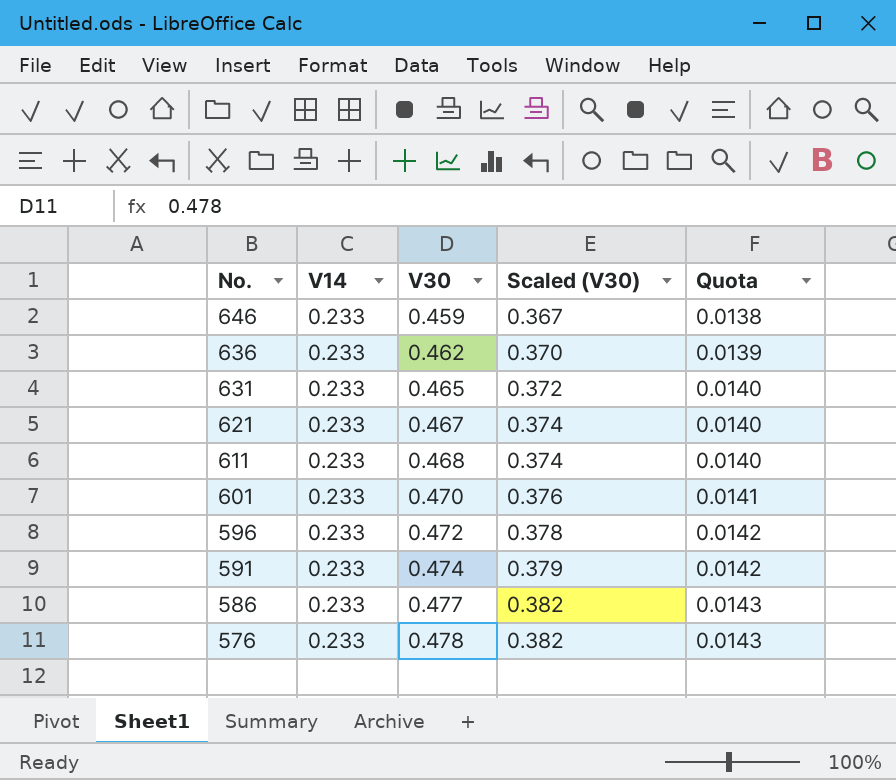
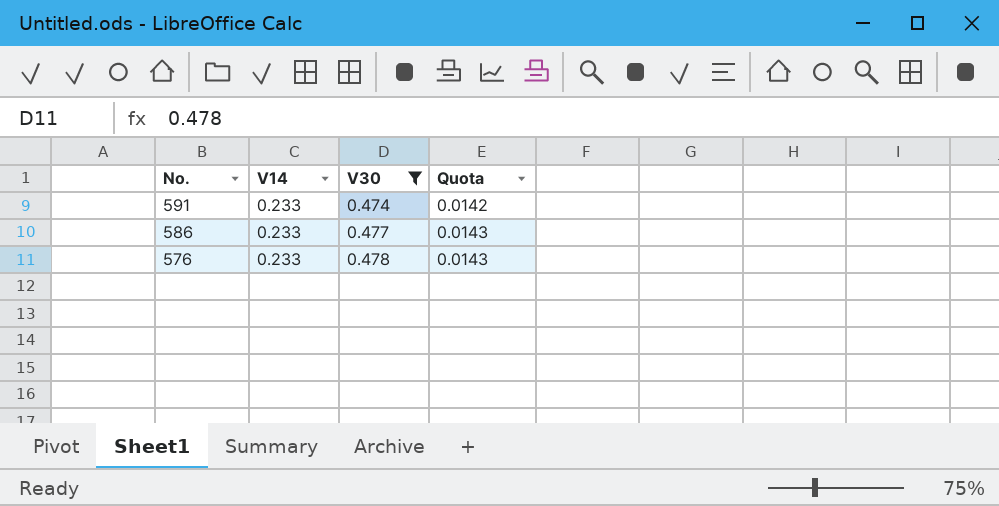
filter: none -> V30 >= 0.474
column Scaled (V30) | formula: [V30] * 0.8 -> none

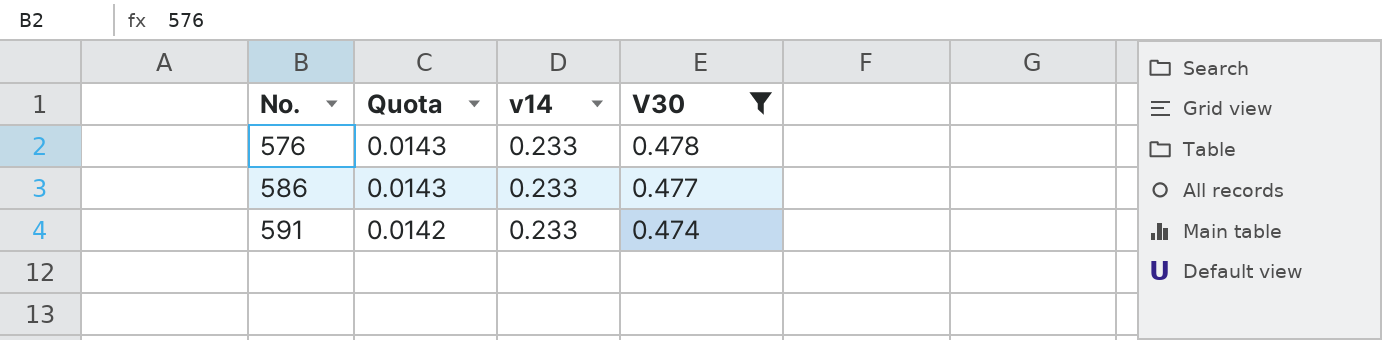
row order: No. descending -> No. ascending
column Quota | position: 4 -> 2
column name: V14 -> v14

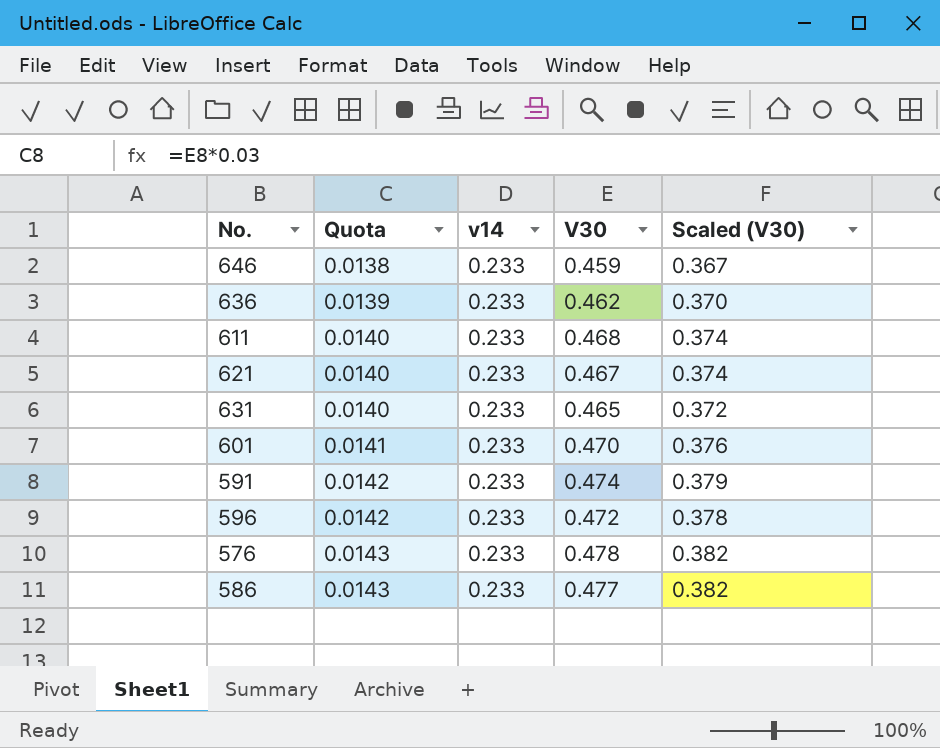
filter: V30 >= 0.474 -> none
row order: No. ascending -> Quota ascending
column Scaled (V30) | formula: none -> [V30] * 0.8

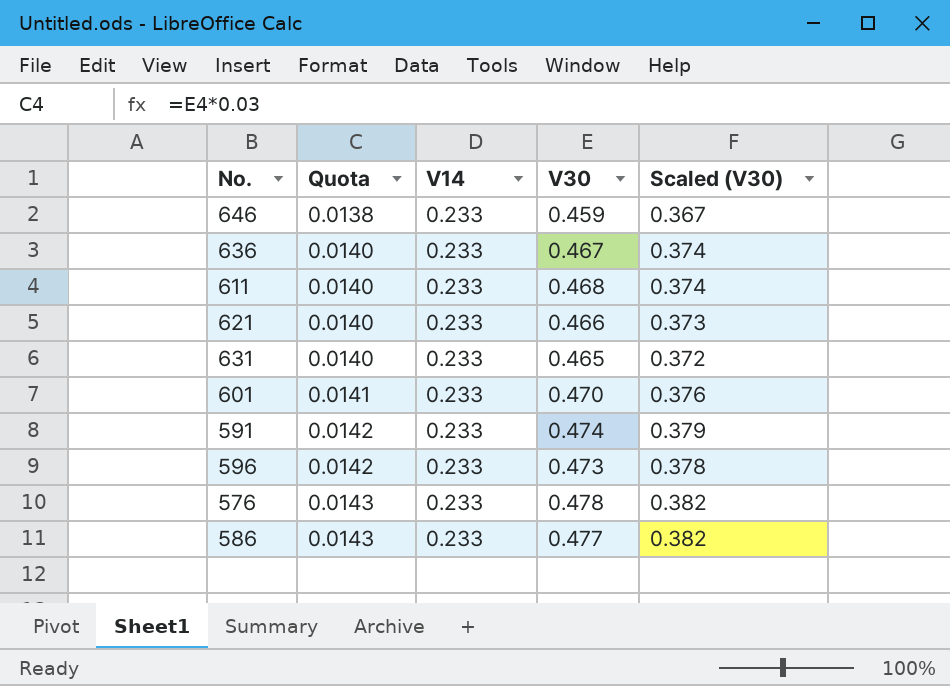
column name: v14 -> V14
636 | Quota: 0.0139 -> 0.0140
636 | V30: 0.462 -> 0.467
636 | Scaled (V30): 0.370 -> 0.374
621 | V30: 0.467 -> 0.466
621 | Scaled (V30): 0.374 -> 0.373
596 | V30: 0.472 -> 0.473

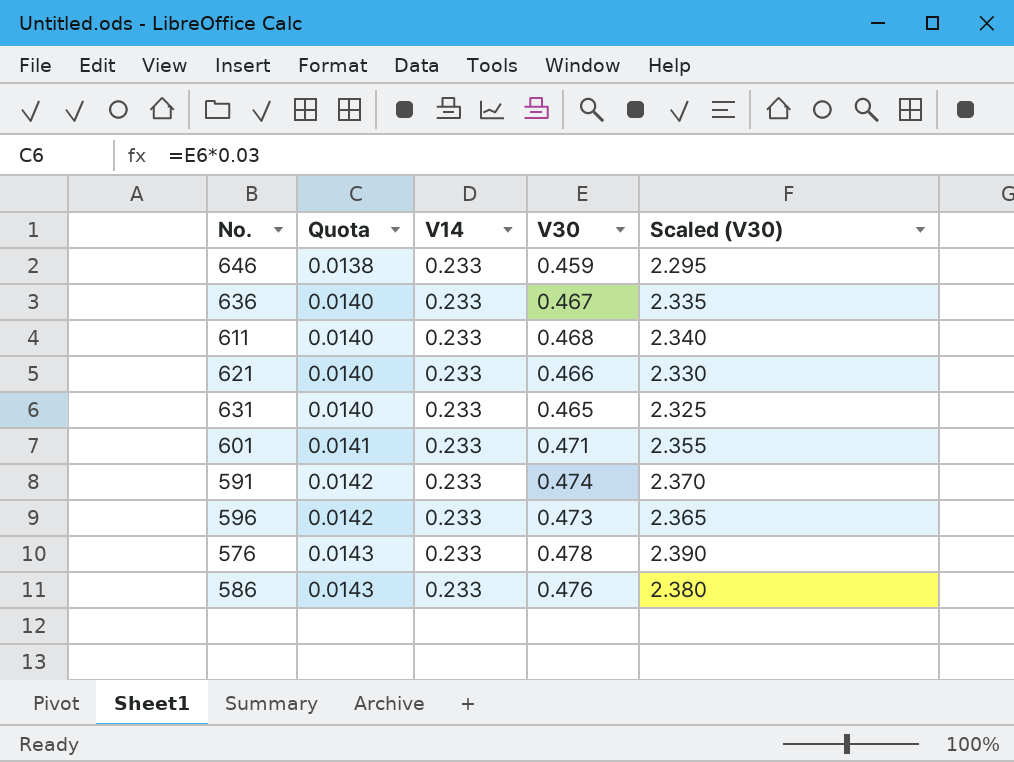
column Scaled (V30) | formula: [V30] * 0.8 -> [V30] * 5
601 | V30: 0.470 -> 0.471
586 | V30: 0.477 -> 0.476

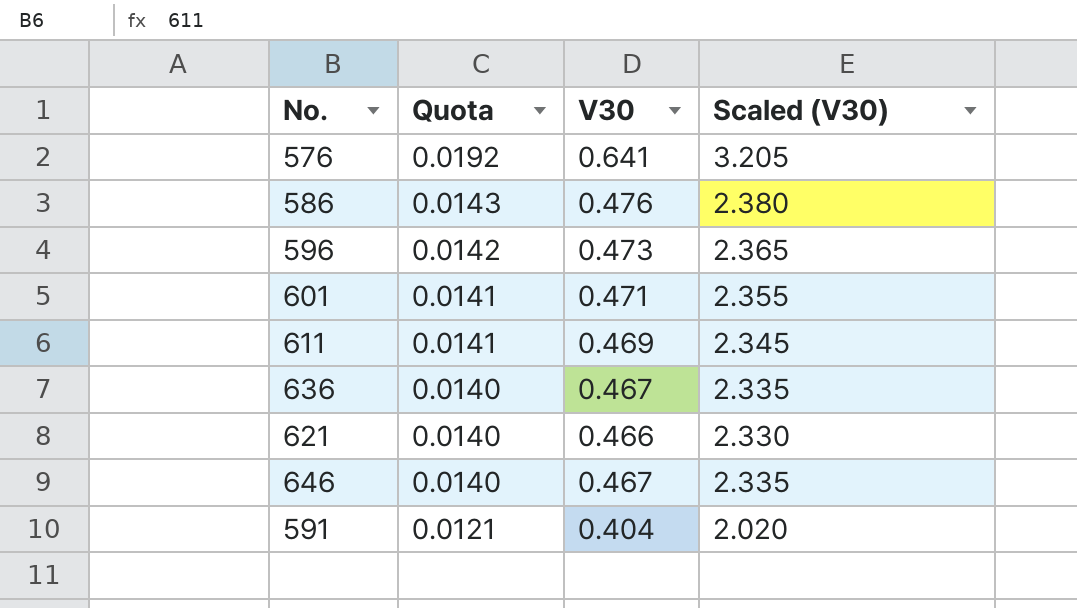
row order: Quota ascending -> Quota descending
column V14 | position: 3 -> none
row 631: 0.0140 | 0.233 | 0.465 | 2.325 -> none
576 | Quota: 0.0143 -> 0.0192
576 | V30: 0.478 -> 0.641
576 | Scaled (V30): 2.390 -> 3.205
611 | Quota: 0.0140 -> 0.0141
611 | V30: 0.468 -> 0.469
611 | Scaled (V30): 2.340 -> 2.345
646 | Quota: 0.0138 -> 0.0140
646 | V30: 0.459 -> 0.467
646 | Scaled (V30): 2.295 -> 2.335
591 | Quota: 0.0142 -> 0.0121
591 | V30: 0.474 -> 0.404
591 | Scaled (V30): 2.370 -> 2.020

